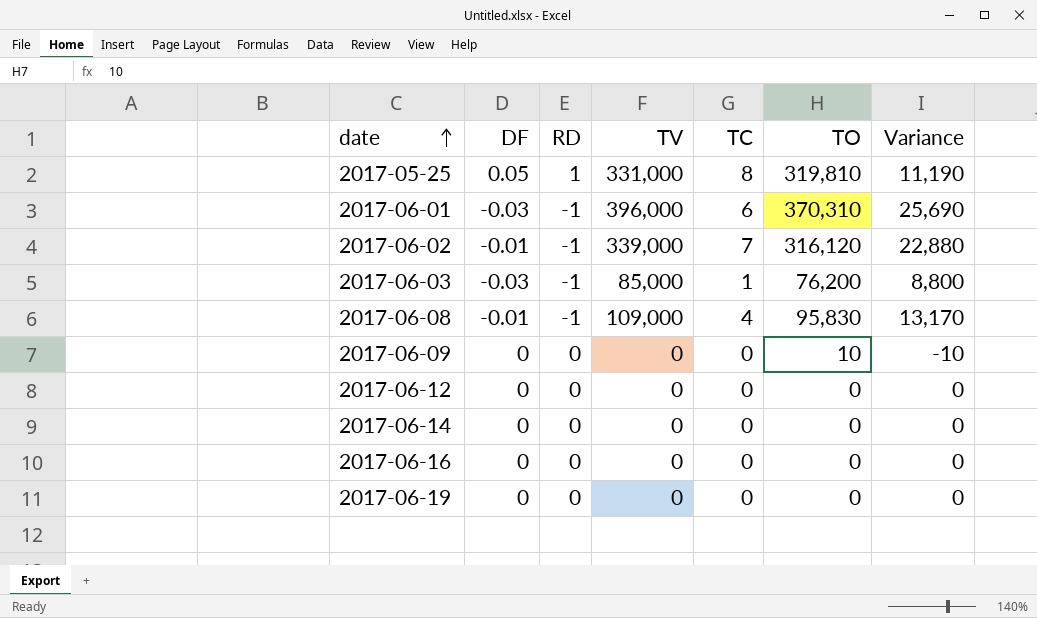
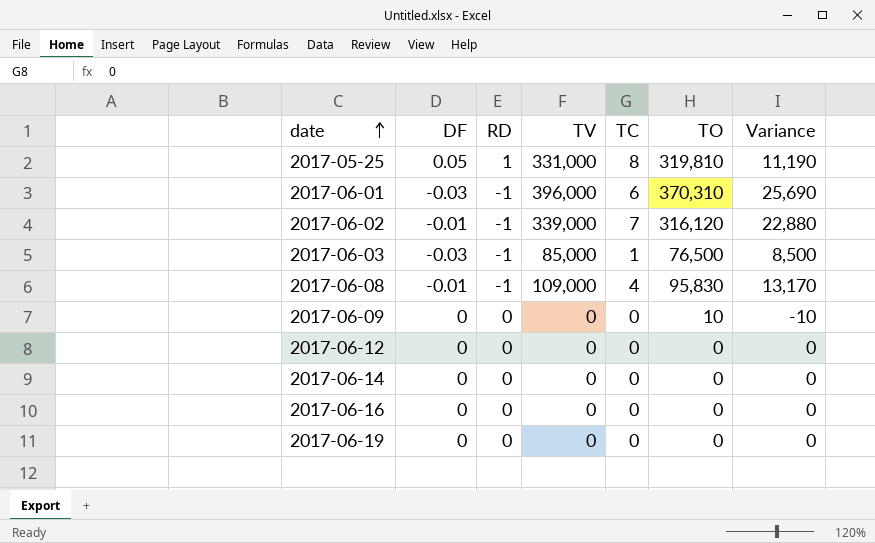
2017-06-03 | TO: 76,200 -> 76,500
2017-06-03 | Variance: 8,800 -> 8,500

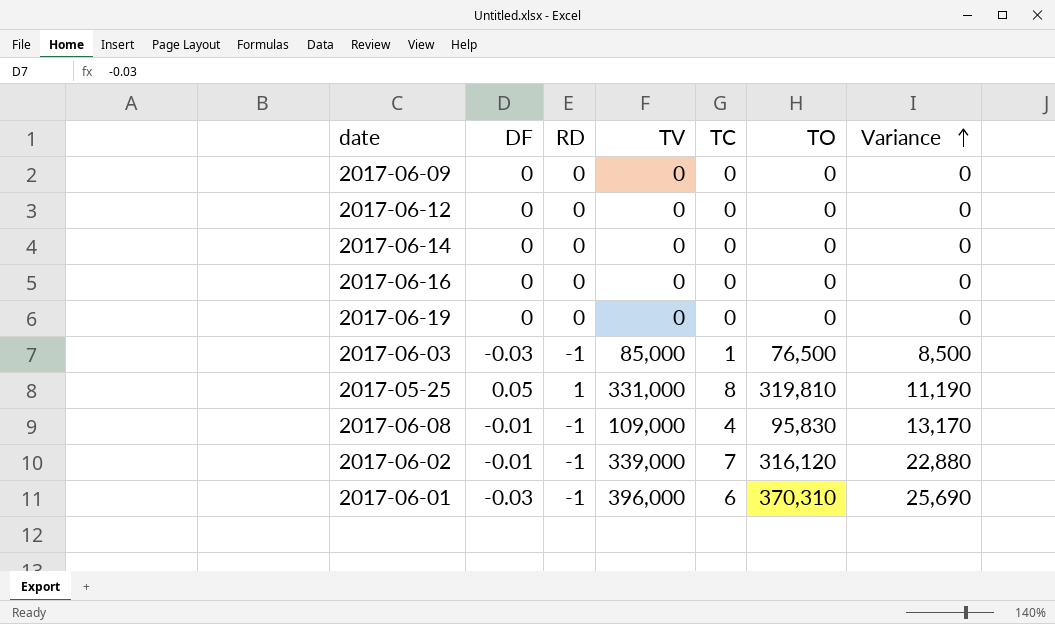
row order: date ascending -> Variance ascending
2017-06-09 | TO: 10 -> 0
2017-06-09 | Variance: -10 -> 0

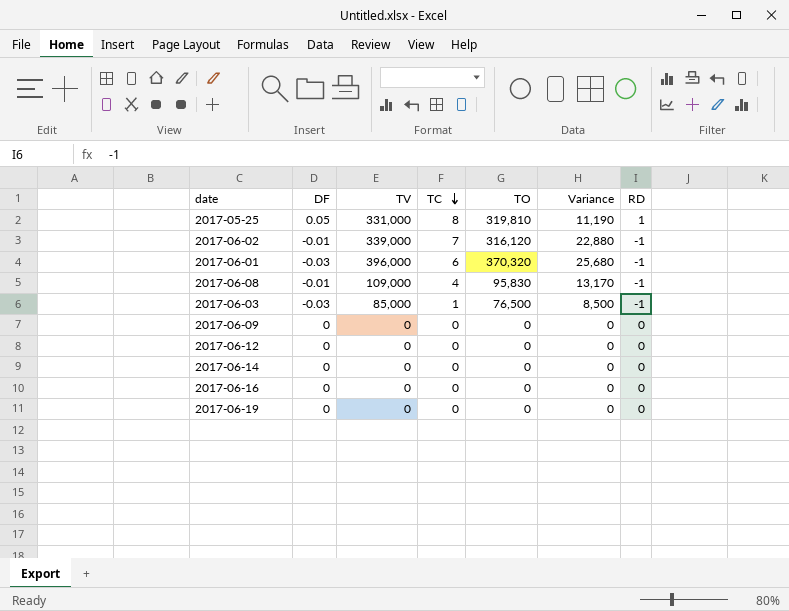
row order: Variance ascending -> TC descending
column RD | position: 3 -> 7
2017-06-01 | TO: 370,310 -> 370,320
2017-06-01 | Variance: 25,690 -> 25,680

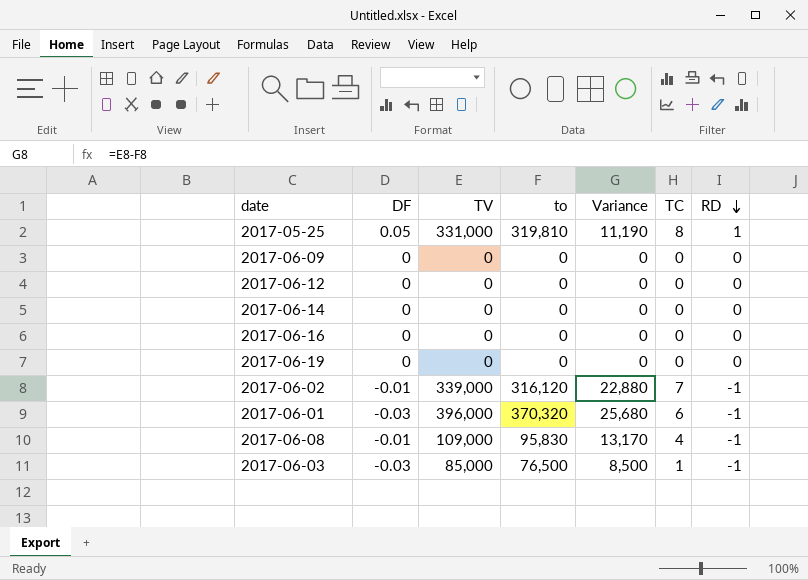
row order: TC descending -> RD descending
column name: TO -> to
column TC | position: 4 -> 6

